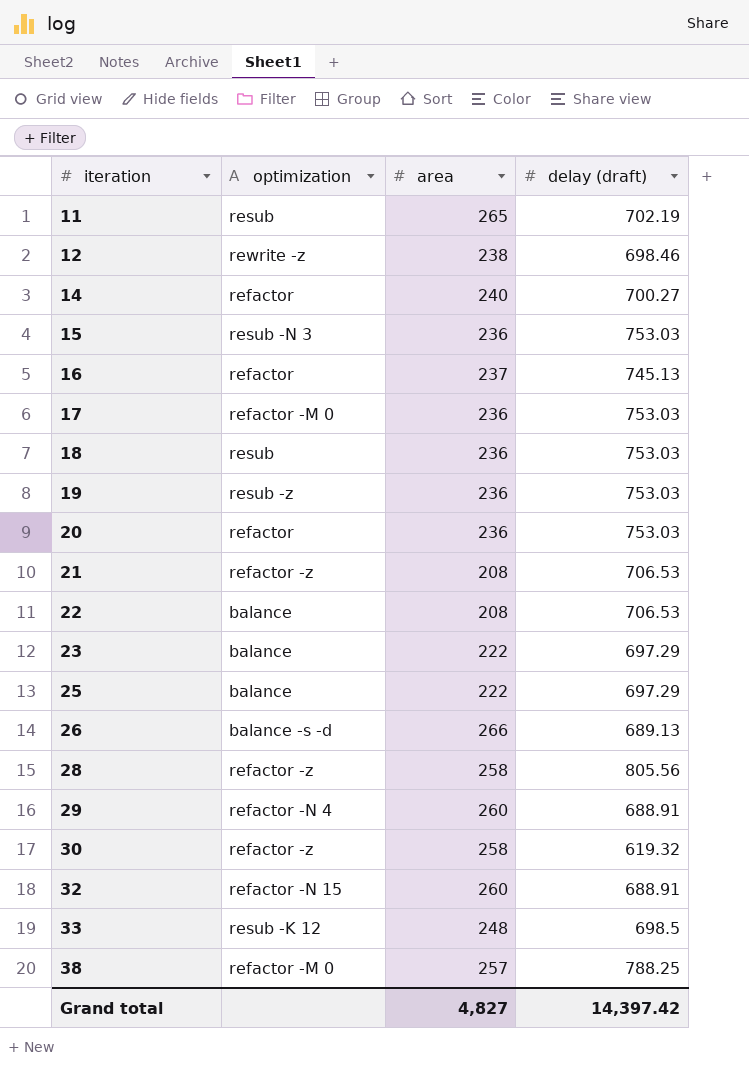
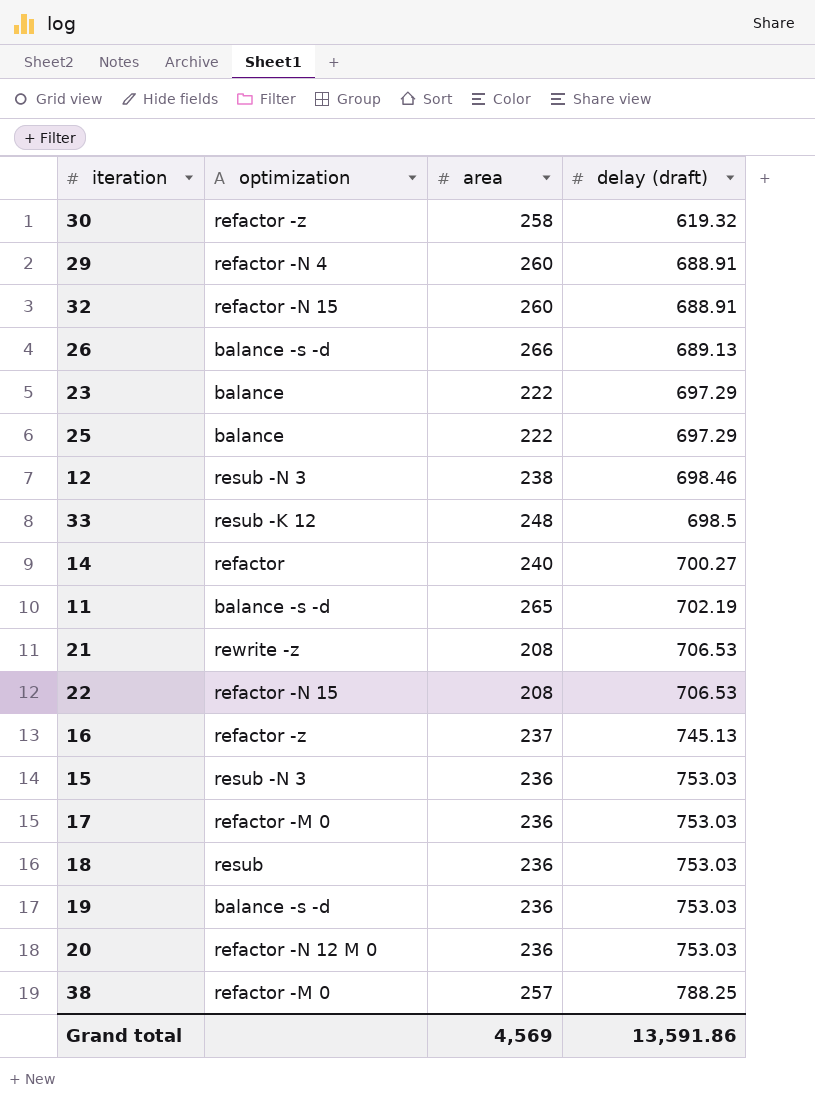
row order: iteration ascending -> delay (draft) ascending
row 28: refactor -z | 258 | 805.56 -> none
12 | optimization: rewrite -z -> resub -N 3
11 | optimization: resub -> balance -s -d
21 | optimization: refactor -z -> rewrite -z
22 | optimization: balance -> refactor -N 15
16 | optimization: refactor -> refactor -z
19 | optimization: resub -z -> balance -s -d
20 | optimization: refactor -> refactor -N 12 M 0
Grand total | area: 4,827 -> 4,569
Grand total | delay (draft): 14,397.42 -> 13,591.86

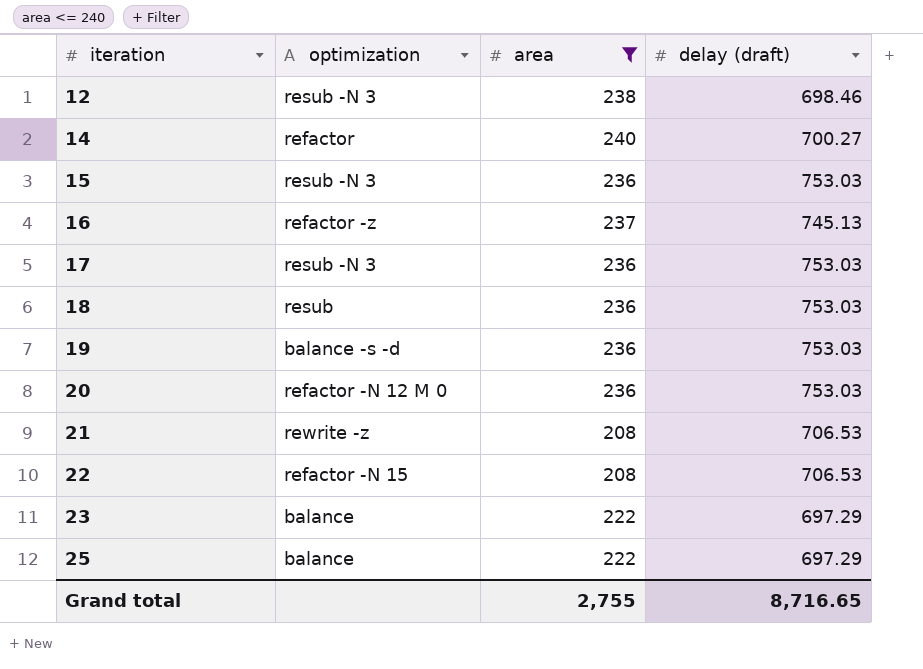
filter: none -> area <= 240
row order: delay (draft) ascending -> iteration ascending
17 | optimization: refactor -M 0 -> resub -N 3
Grand total | area: 4,569 -> 2,755
Grand total | delay (draft): 13,591.86 -> 8,716.65

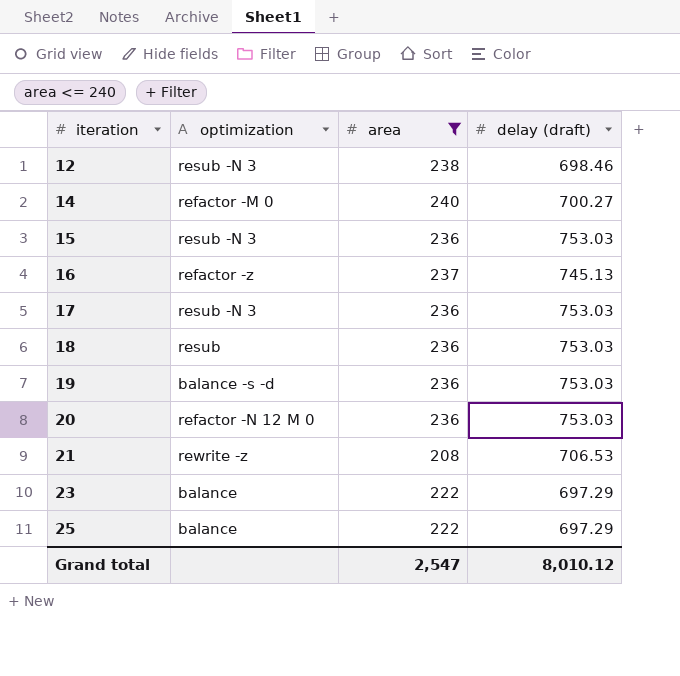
row 22: refactor -N 15 | 208 | 706.53 -> none
14 | optimization: refactor -> refactor -M 0
Grand total | area: 2,755 -> 2,547
Grand total | delay (draft): 8,716.65 -> 8,010.12

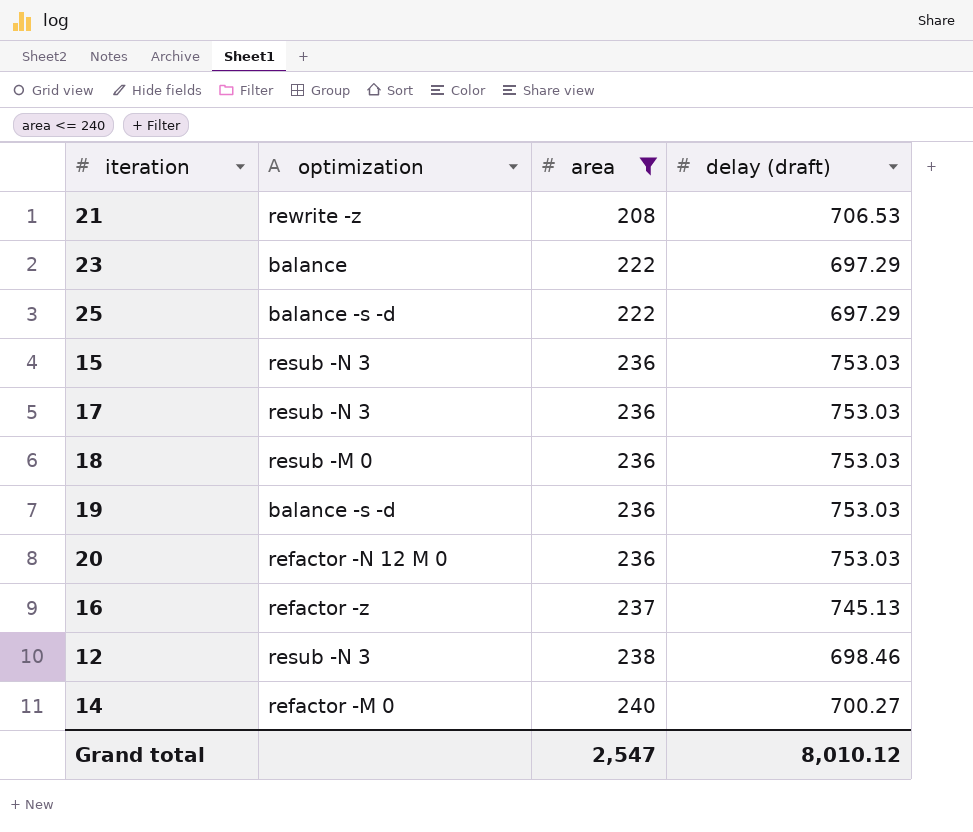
row order: iteration ascending -> area ascending
25 | optimization: balance -> balance -s -d
18 | optimization: resub -> resub -M 0

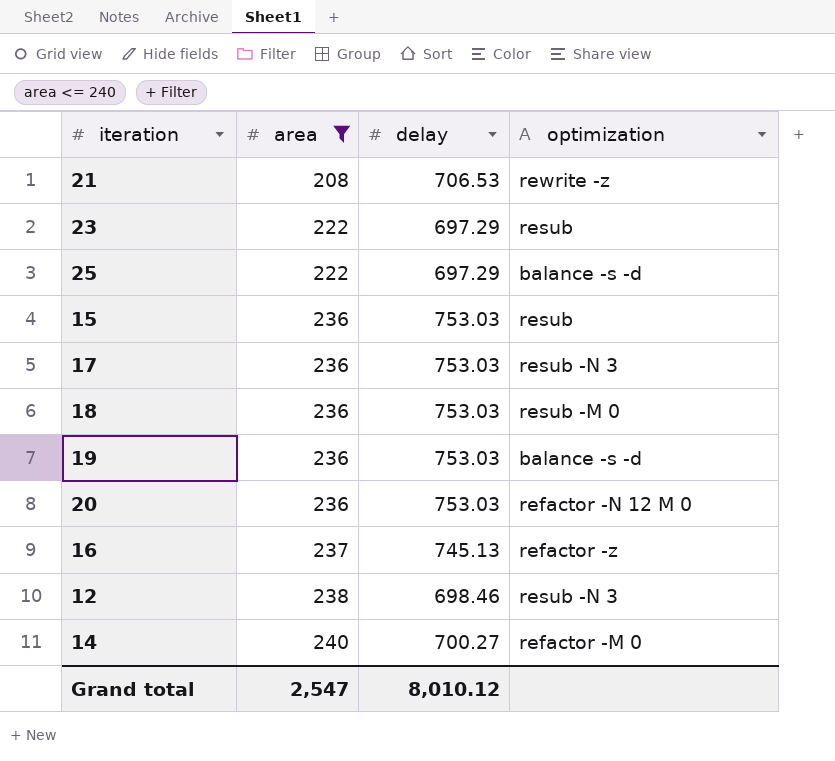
column name: delay (draft) -> delay
column optimization | position: 2 -> 4
23 | optimization: balance -> resub
15 | optimization: resub -N 3 -> resub

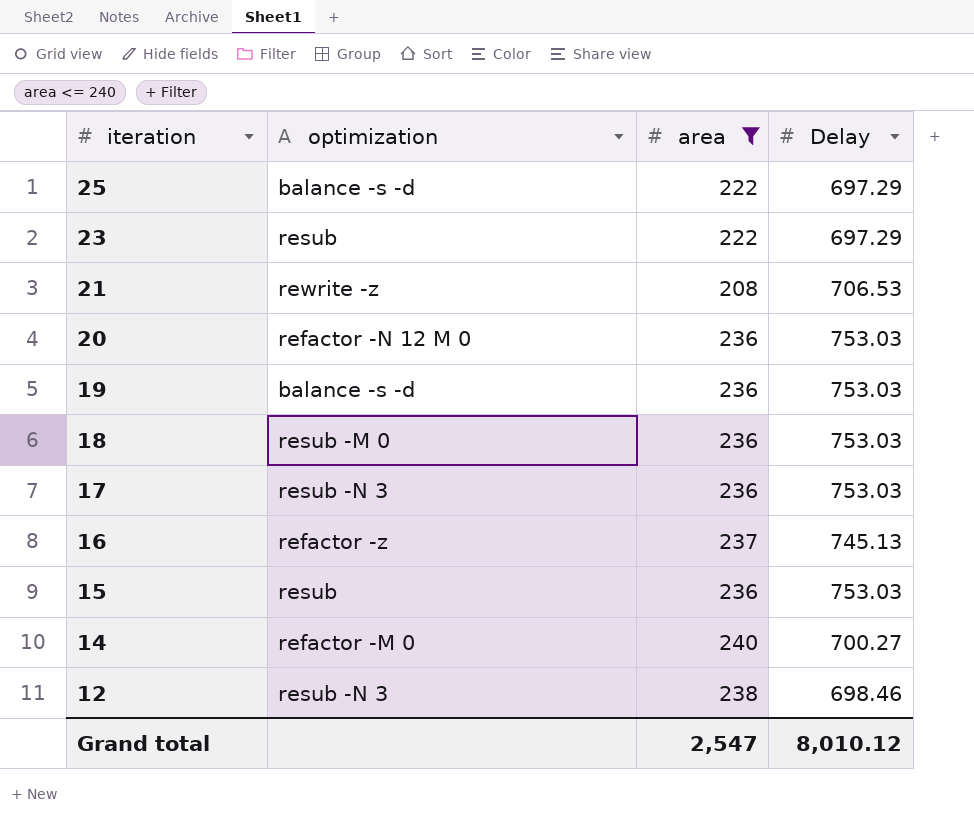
row order: area ascending -> iteration descending
column optimization | position: 4 -> 2
column name: delay -> Delay

